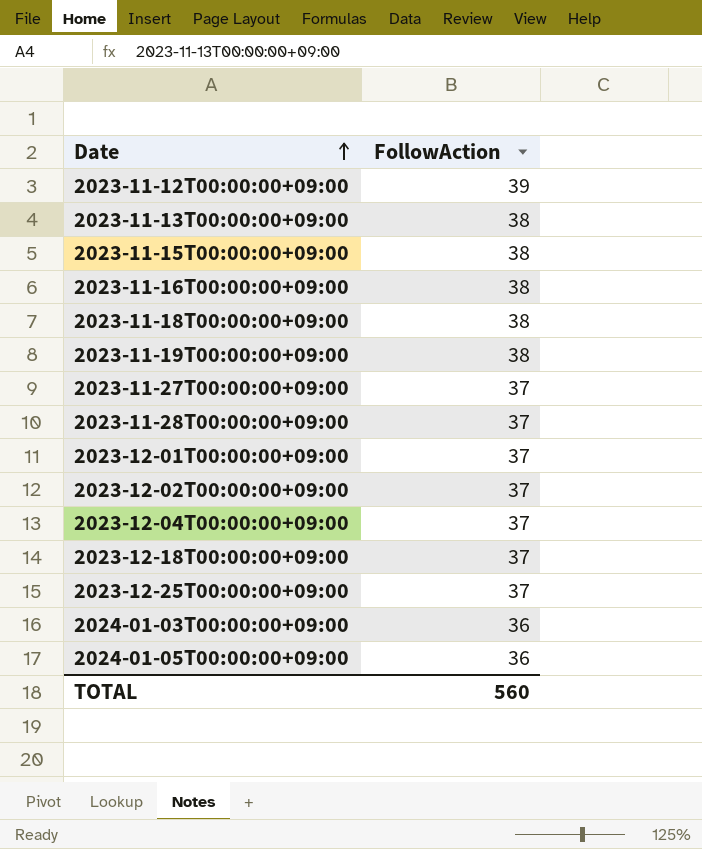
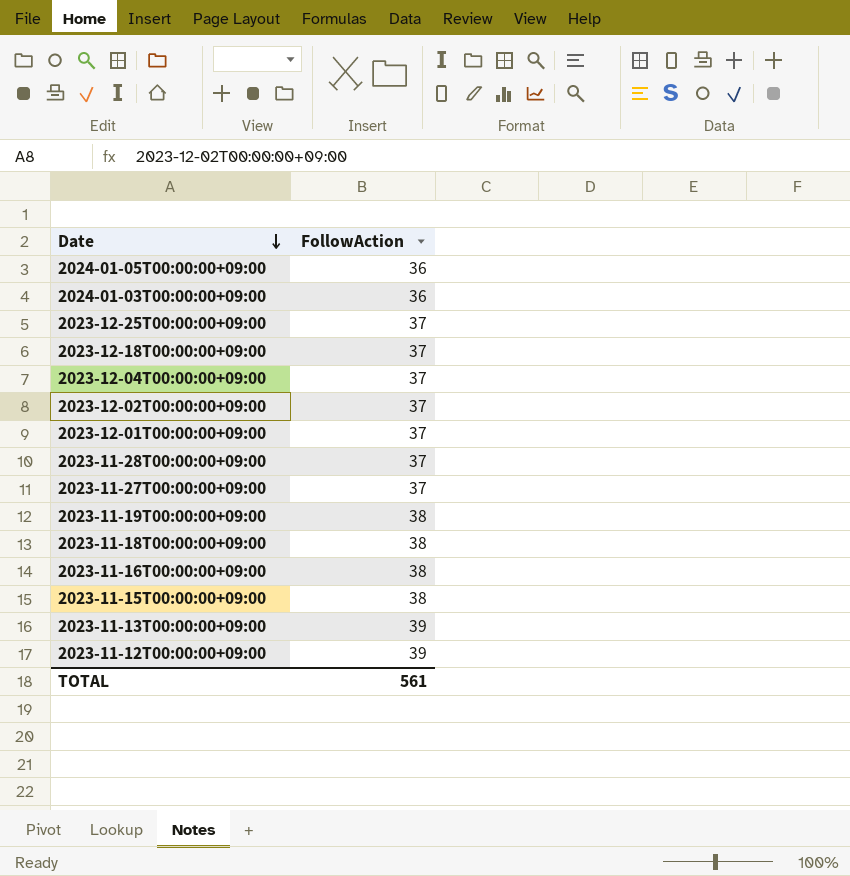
row order: Date ascending -> Date descending
2023-11-13T00:00:00+09:00 | FollowAction: 38 -> 39
TOTAL | FollowAction: 560 -> 561

